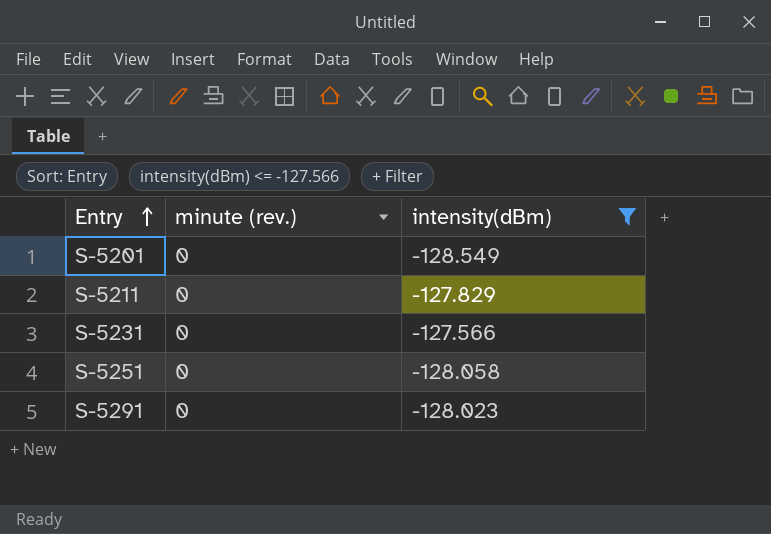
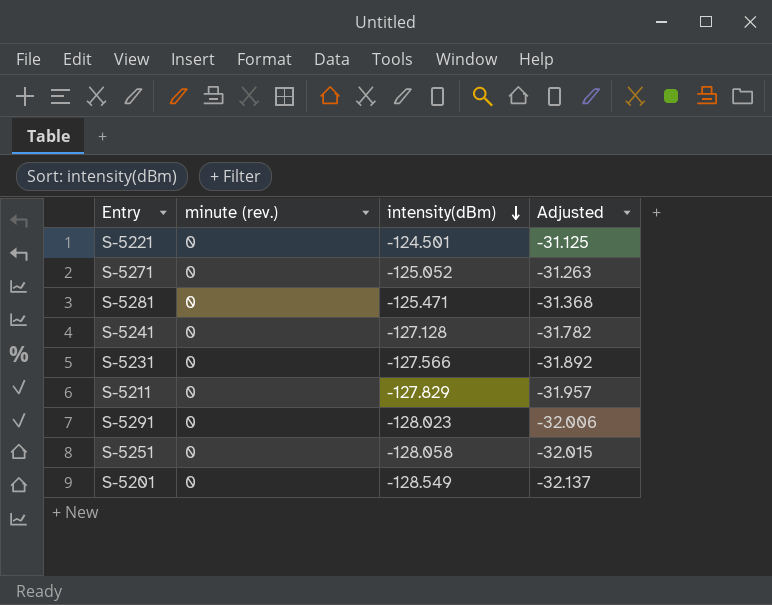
filter: intensity(dBm) <= -127.566 -> none
row order: Entry ascending -> intensity(dBm) descending
column Adjusted | formula: none -> [intensity(dBm)] * 0.25

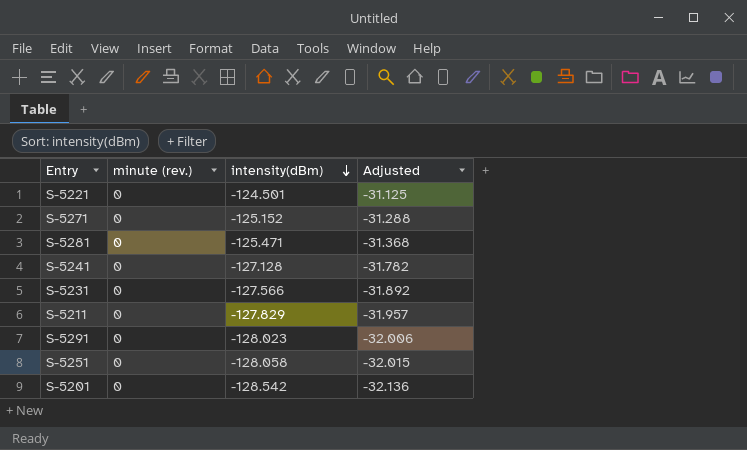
S-5271 | intensity(dBm): -125.052 -> -125.152
S-5271 | Adjusted: -31.263 -> -31.288
S-5201 | intensity(dBm): -128.549 -> -128.542
S-5201 | Adjusted: -32.137 -> -32.136

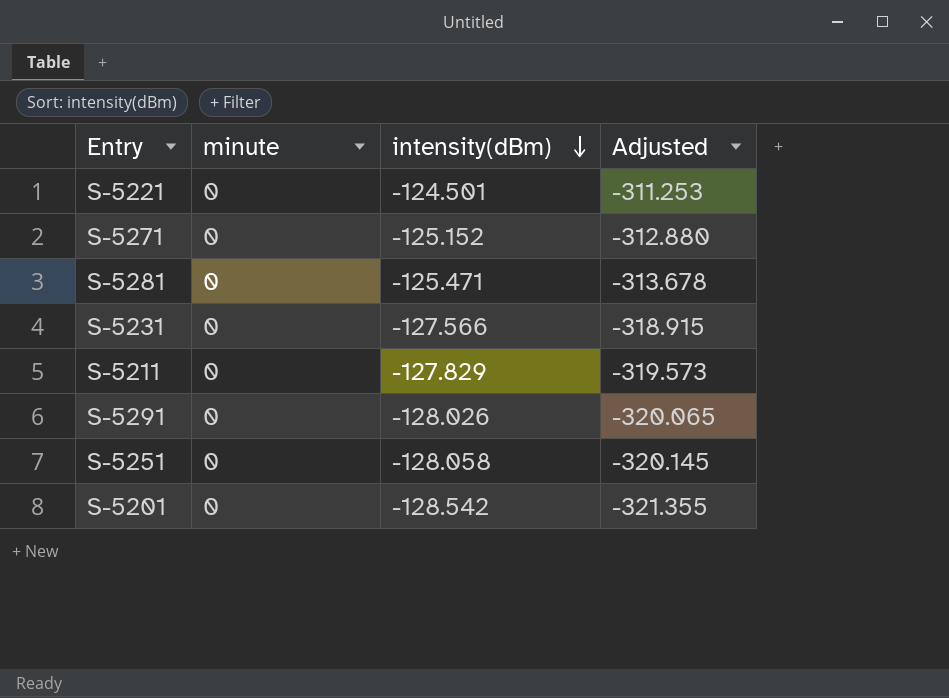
column name: minute (rev.) -> minute
column Adjusted | formula: [intensity(dBm)] * 0.25 -> [intensity(dBm)] * 2.5
row S-5241: 0 | -127.128 | -31.782 -> none
S-5291 | intensity(dBm): -128.023 -> -128.026

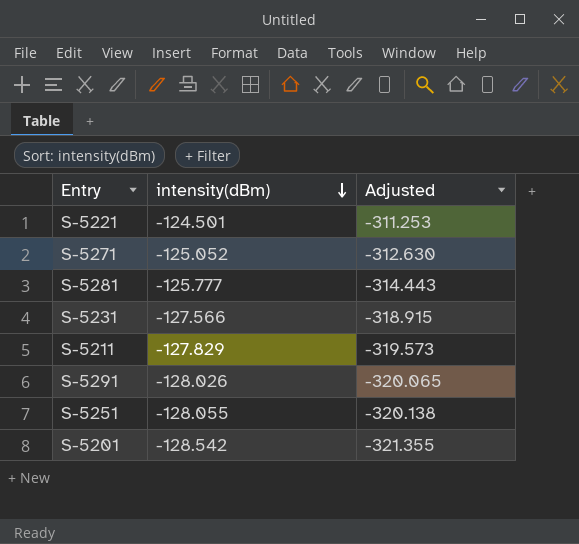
column minute | position: 2 -> none
S-5271 | intensity(dBm): -125.152 -> -125.052
S-5271 | Adjusted: -312.880 -> -312.630
S-5281 | intensity(dBm): -125.471 -> -125.777
S-5281 | Adjusted: -313.678 -> -314.443
S-5251 | intensity(dBm): -128.058 -> -128.055
S-5251 | Adjusted: -320.145 -> -320.138

